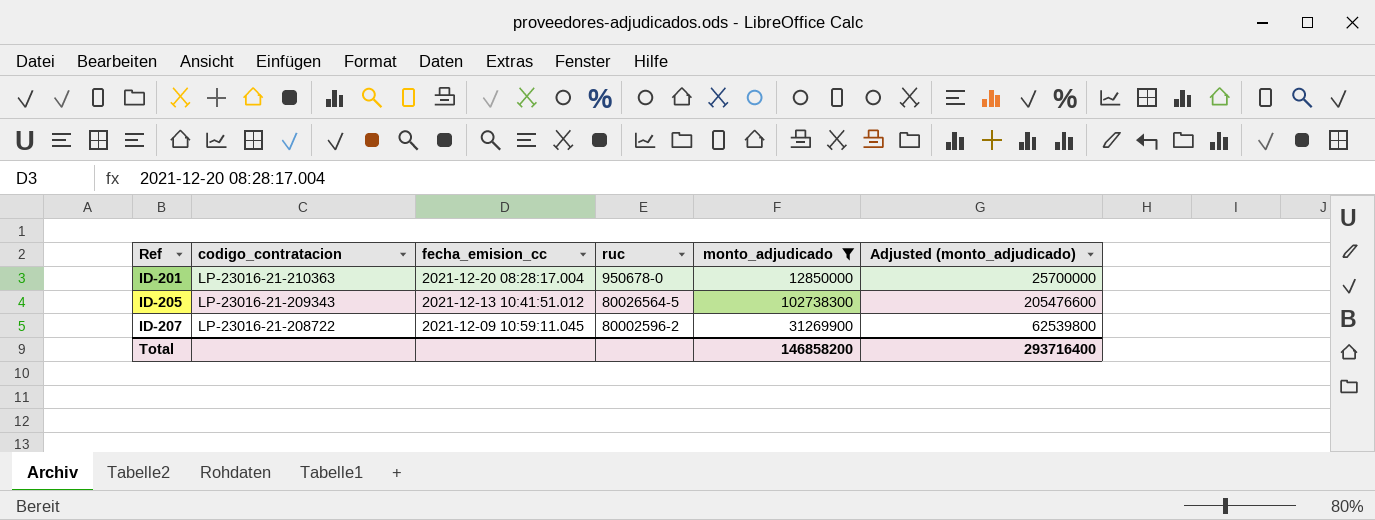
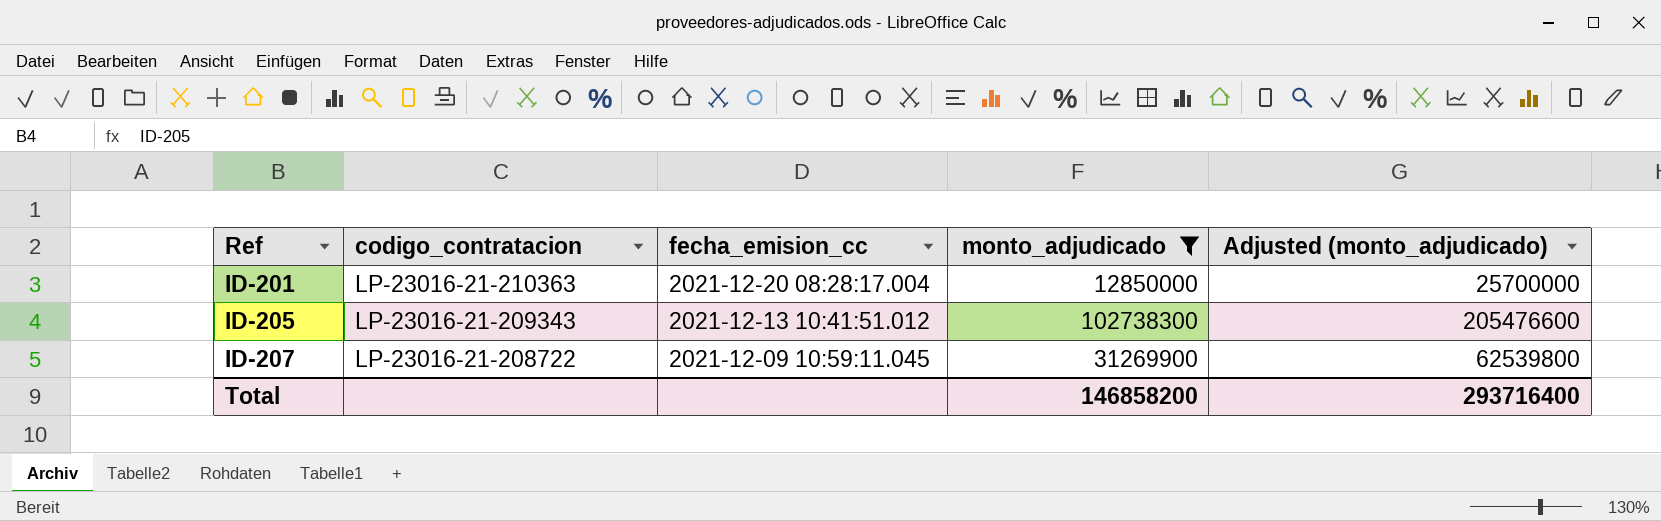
column ruc | position: 4 -> none

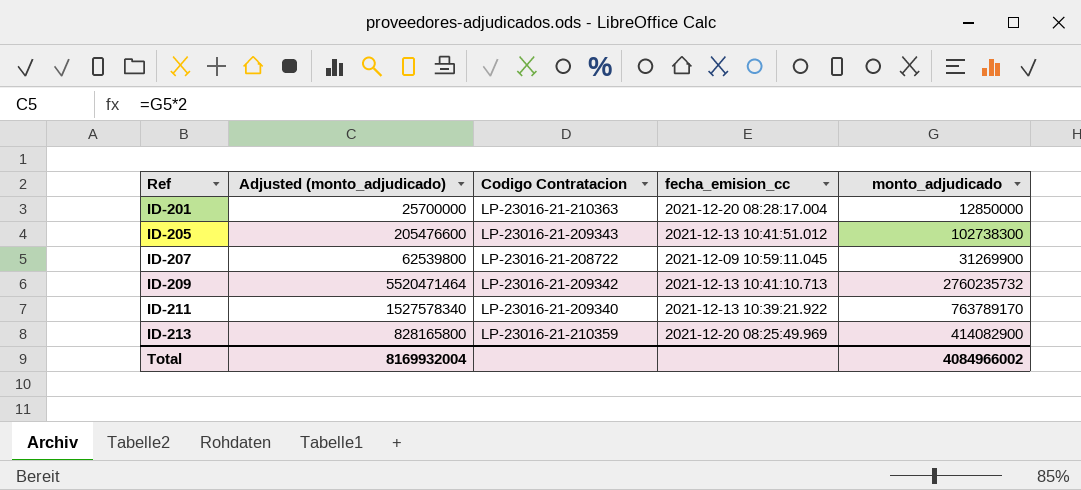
filter: monto_adjudicado <= 102738300 -> none
column Adjusted (monto_adjudicado) | position: 5 -> 2
column name: codigo_contratacion -> Codigo Contratacion
Total | Adjusted (monto_adjudicado): 293716400 -> 8169932004
Total | monto_adjudicado: 146858200 -> 4084966002

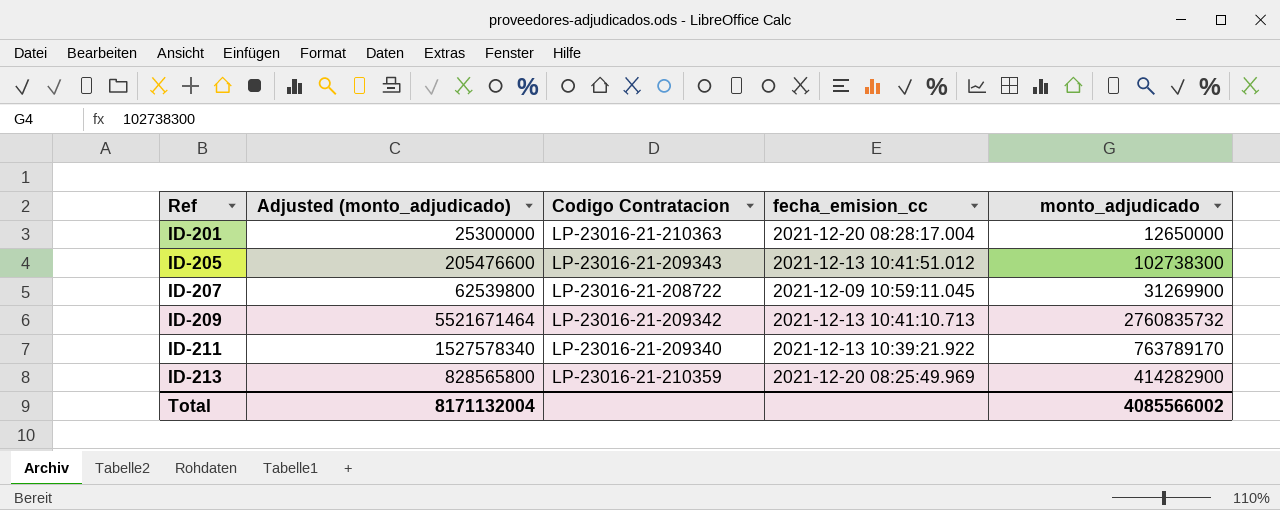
ID-201 | Adjusted (monto_adjudicado): 25700000 -> 25300000
ID-201 | monto_adjudicado: 12850000 -> 12650000
ID-209 | Adjusted (monto_adjudicado): 5520471464 -> 5521671464
ID-209 | monto_adjudicado: 2760235732 -> 2760835732
ID-213 | Adjusted (monto_adjudicado): 828165800 -> 828565800
ID-213 | monto_adjudicado: 414082900 -> 414282900
Total | Adjusted (monto_adjudicado): 8169932004 -> 8171132004
Total | monto_adjudicado: 4084966002 -> 4085566002

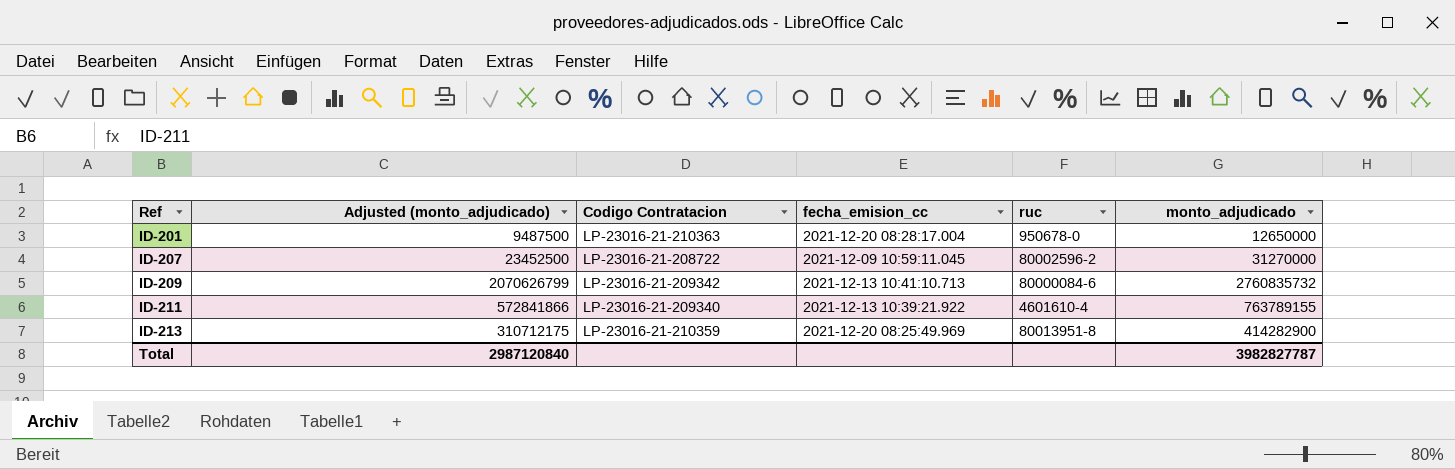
column Adjusted (monto_adjudicado) | formula: [monto_adjudicado] * 2 -> [monto_adjudicado] * 0.75
column ruc | position: none -> 5
row ID-205: 205476600 | LP-23016-21-209343 | 2021-12-13 10:41:51.012 | 102738300 -> none
ID-207 | monto_adjudicado: 31269900 -> 31270000
ID-211 | monto_adjudicado: 763789170 -> 763789155
Total | Adjusted (monto_adjudicado): 8171132004 -> 2987120840
Total | monto_adjudicado: 4085566002 -> 3982827787

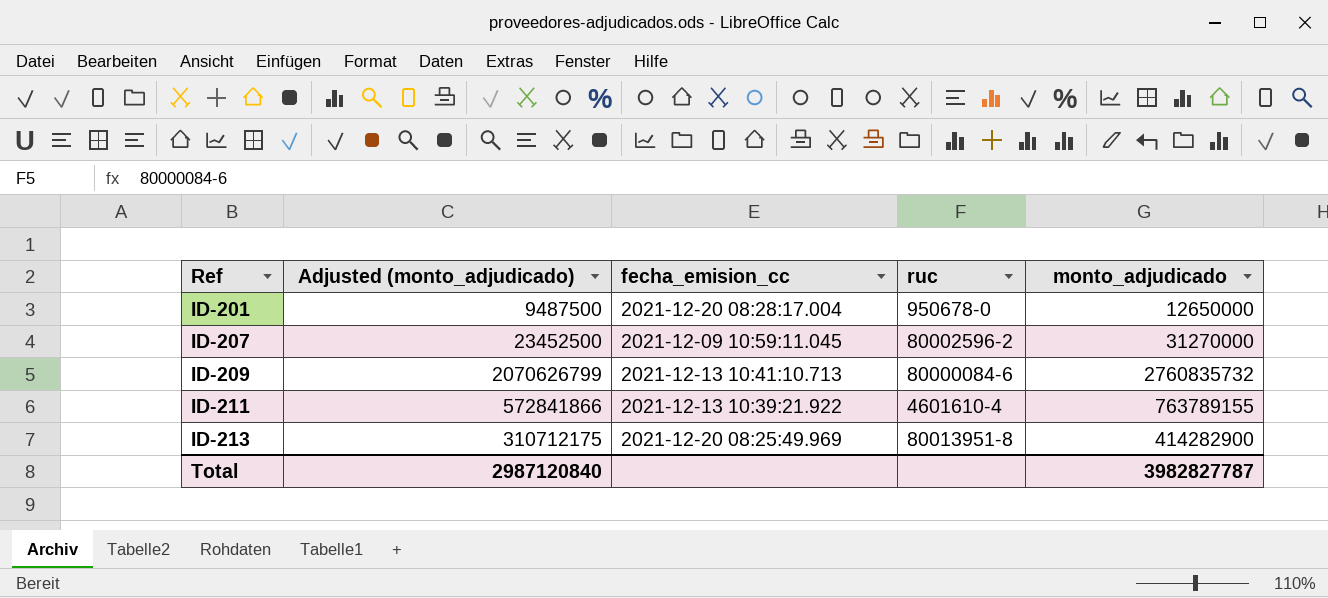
column Codigo Contratacion | position: 3 -> none

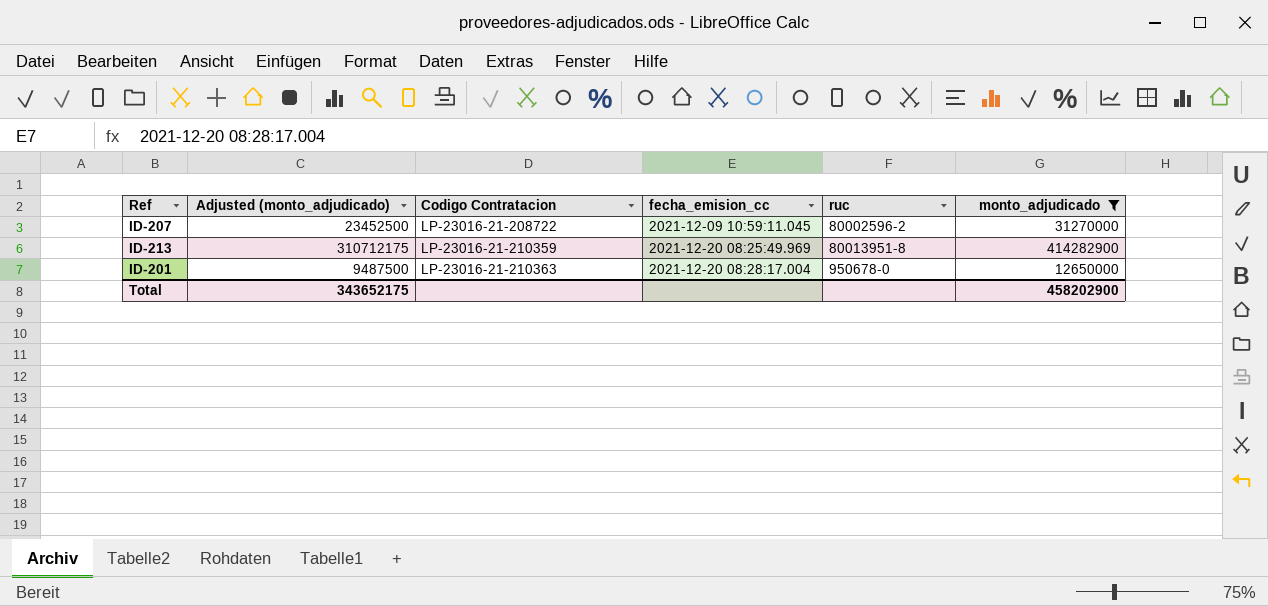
filter: none -> monto_adjudicado <= 414282900
row order: Ref ascending -> Codigo Contratacion ascending
column Codigo Contratacion | position: none -> 3
Total | Adjusted (monto_adjudicado): 2987120840 -> 343652175
Total | monto_adjudicado: 3982827787 -> 458202900

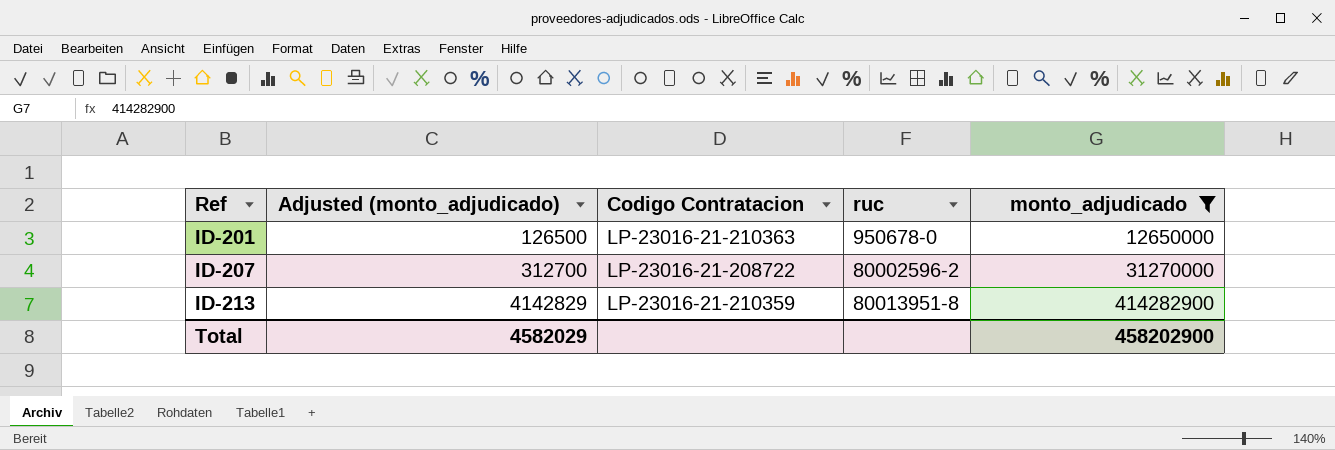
row order: Codigo Contratacion ascending -> Ref ascending
column fecha_emision_cc | position: 4 -> none
column Adjusted (monto_adjudicado) | formula: [monto_adjudicado] * 0.75 -> [monto_adjudicado] * 0.01
Total | Adjusted (monto_adjudicado): 343652175 -> 4582029

